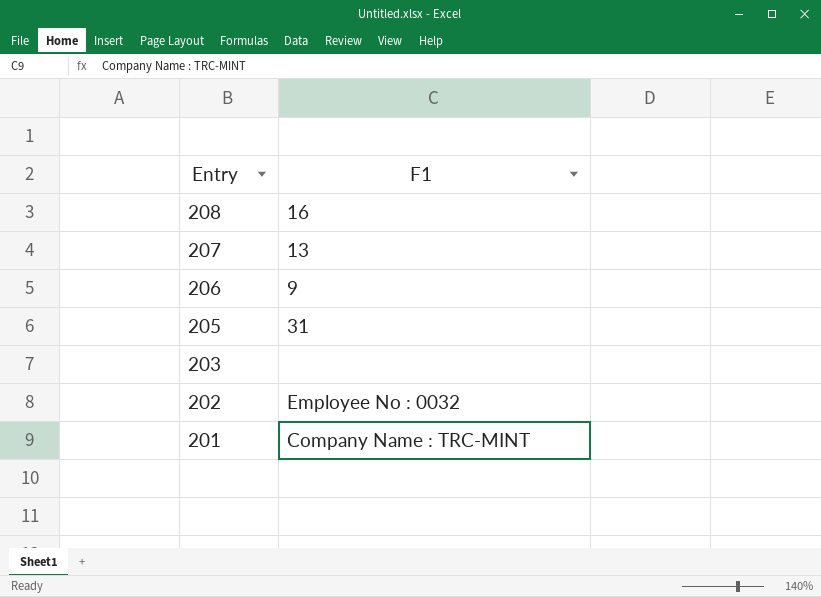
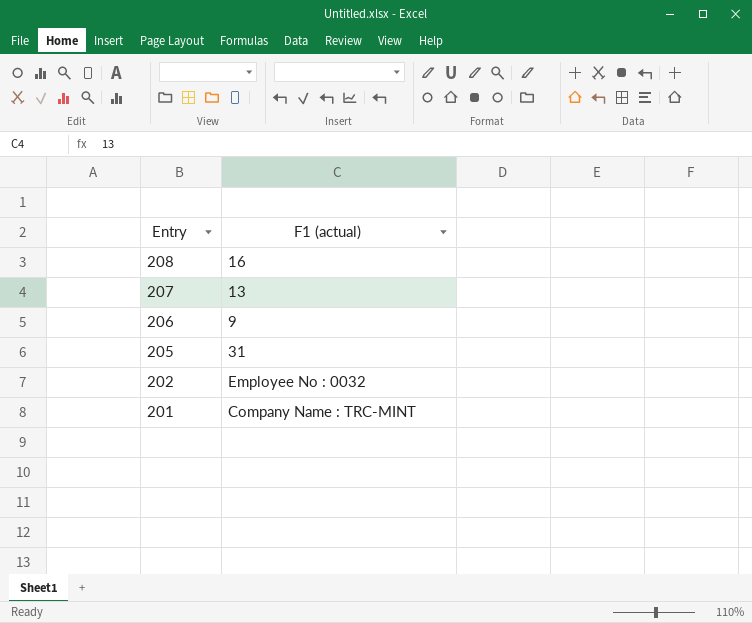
column name: F1 -> F1 (actual)
row 203: none -> none

